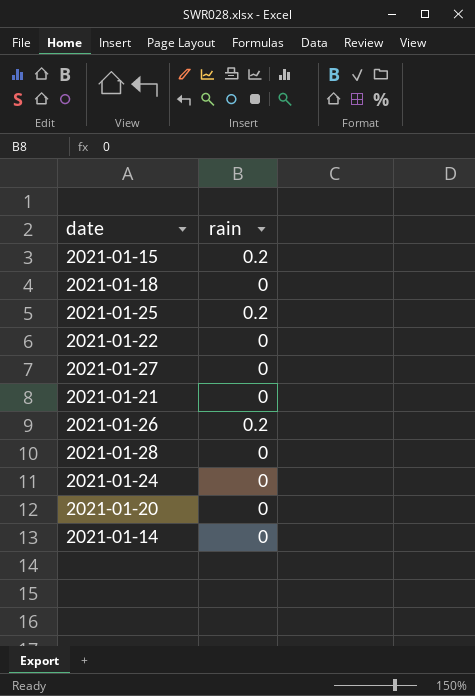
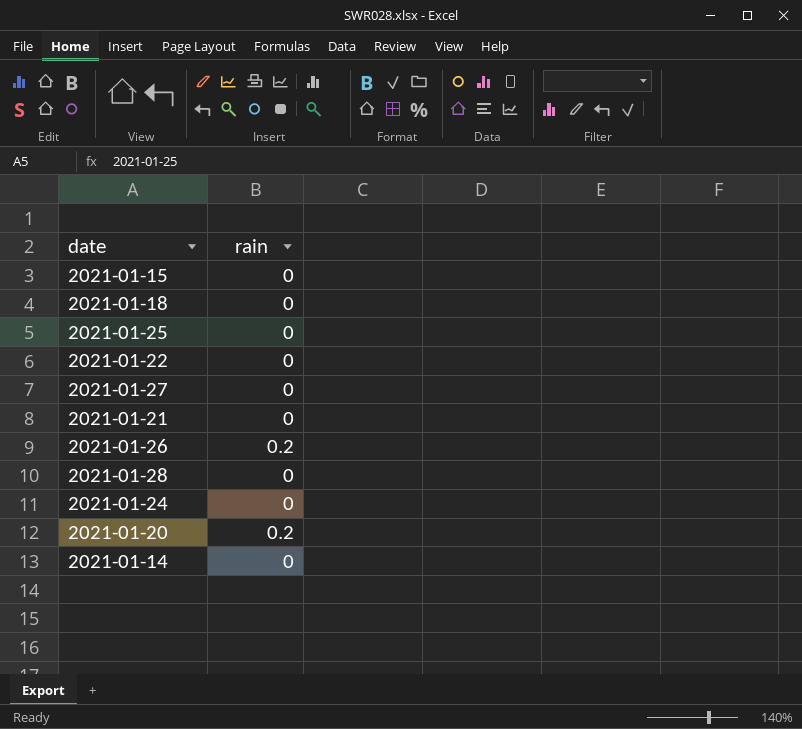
2021-01-15 | rain: 0.2 -> 0
2021-01-25 | rain: 0.2 -> 0
2021-01-20 | rain: 0 -> 0.2

